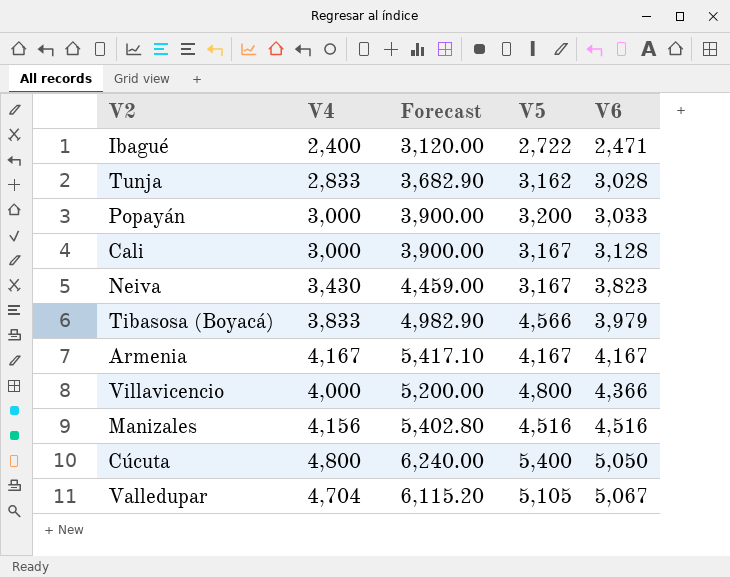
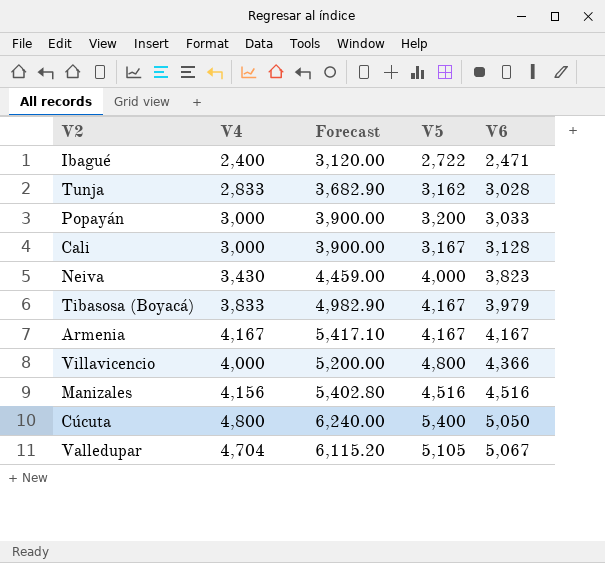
Neiva | V5: 3,167 -> 4,000
Tibasosa (Boyacá) | V5: 4,566 -> 4,167

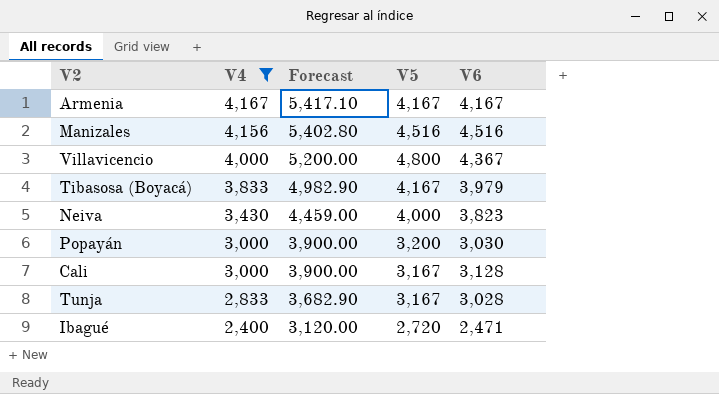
filter: none -> V4 <= 4,167
row order: V6 ascending -> V4 descending
Villavicencio | V6: 4,366 -> 4,367
Popayán | V6: 3,033 -> 3,030
Tunja | V5: 3,162 -> 3,167
Ibagué | V5: 2,722 -> 2,720

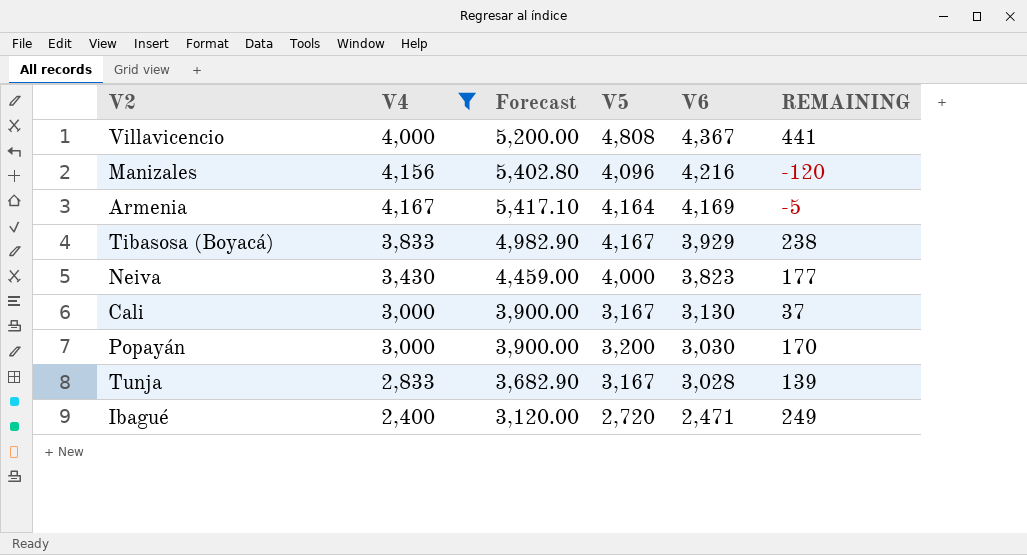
row order: V4 descending -> V6 descending
column REMAINING | formula: none -> [V5] - [V6]
Villavicencio | V5: 4,800 -> 4,808
Manizales | V5: 4,516 -> 4,096
Manizales | V6: 4,516 -> 4,216
Armenia | V5: 4,167 -> 4,164
Armenia | V6: 4,167 -> 4,169
Tibasosa (Boyacá) | V6: 3,979 -> 3,929
Cali | V6: 3,128 -> 3,130

